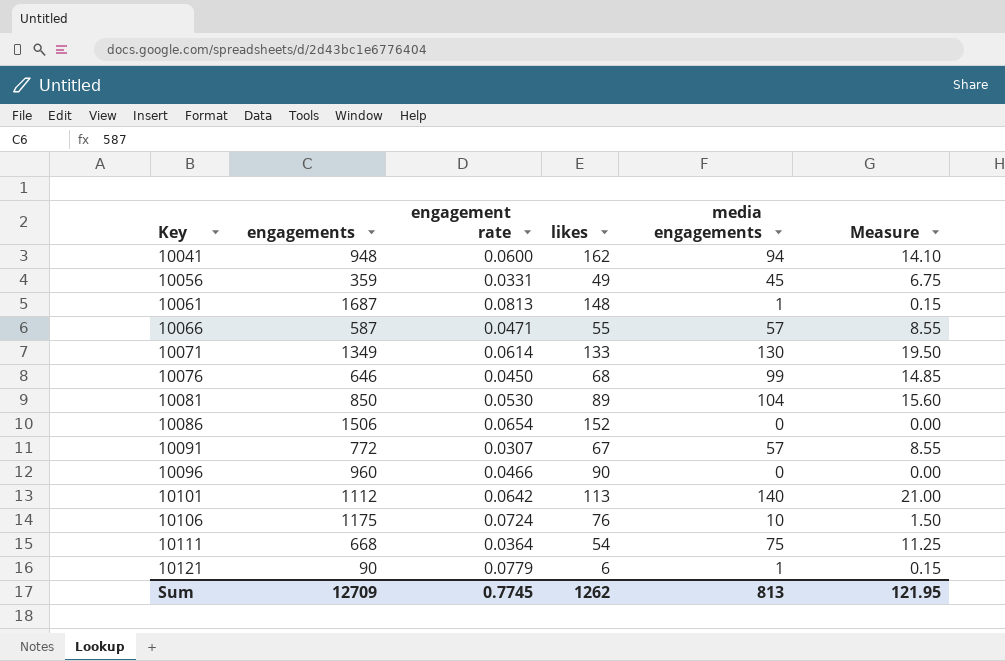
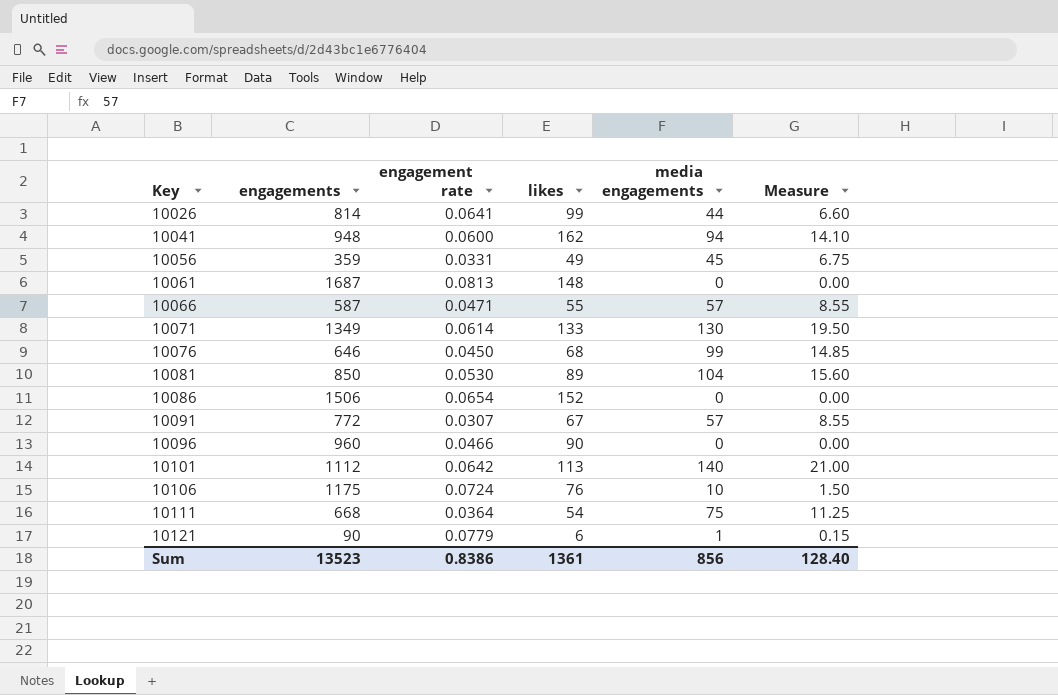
row 10026: none -> 814 | 0.0641 | 99 | 44 | 6.60
10061 | media engagements: 1 -> 0
10061 | Measure: 0.15 -> 0.00
Sum | engagements: 12709 -> 13523
Sum | engagement rate: 0.7745 -> 0.8386
Sum | likes: 1262 -> 1361
Sum | media engagements: 813 -> 856
Sum | Measure: 121.95 -> 128.40

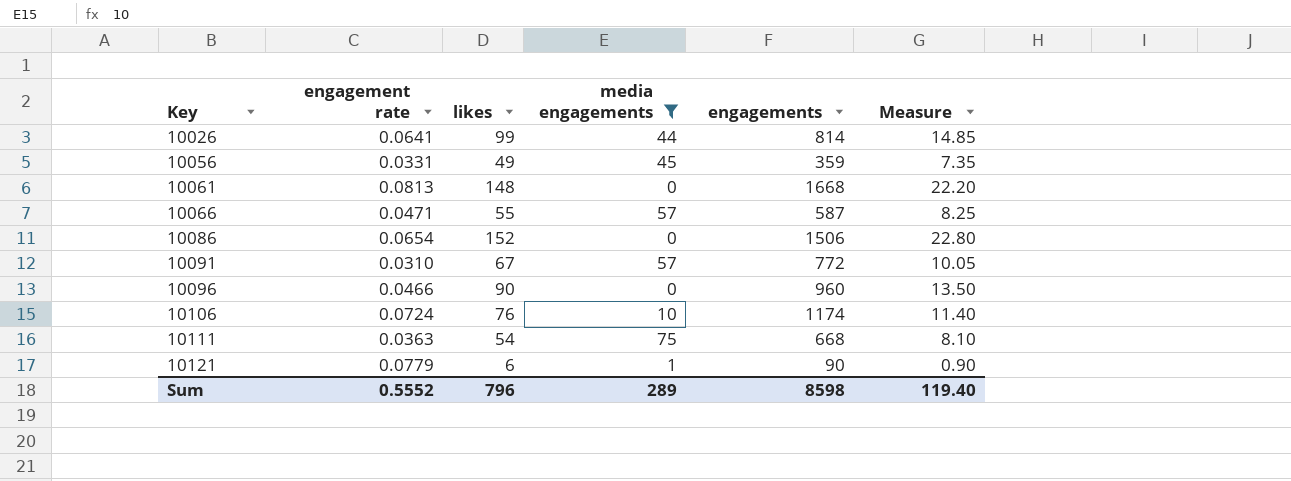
filter: none -> media engagements <= 75
column engagements | position: 2 -> 5
column Measure | formula: [media engagements] * 0.15 -> [likes] * 0.15
10061 | engagements: 1687 -> 1668
10091 | engagement rate: 0.0307 -> 0.0310
10106 | engagements: 1175 -> 1174
10111 | engagement rate: 0.0364 -> 0.0363
Sum | engagement rate: 0.8386 -> 0.5552
Sum | likes: 1361 -> 796
Sum | media engagements: 856 -> 289
Sum | engagements: 13523 -> 8598
Sum | Measure: 128.40 -> 119.40

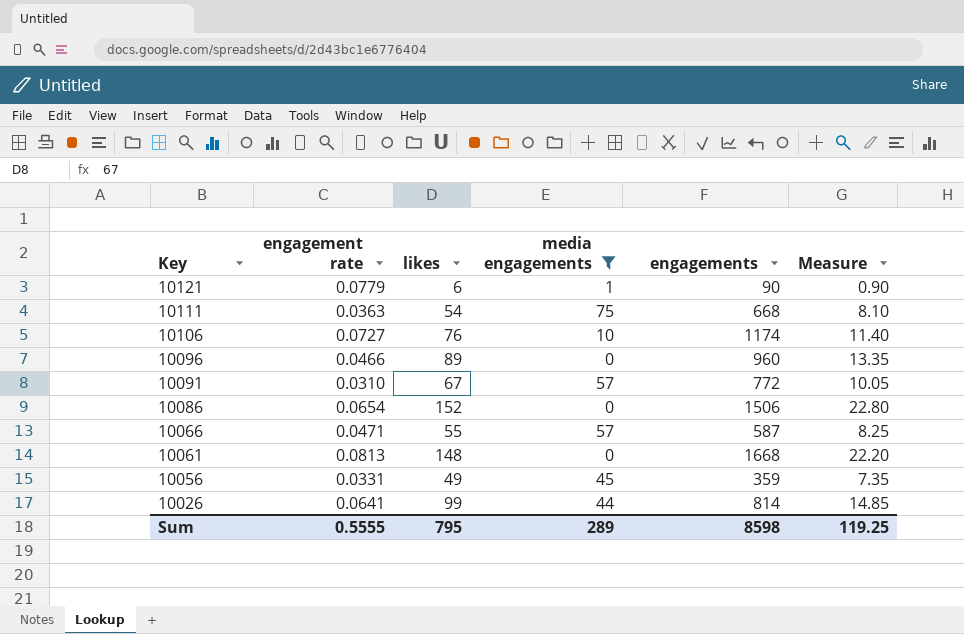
row order: Key ascending -> Key descending
10106 | engagement rate: 0.0724 -> 0.0727
10096 | likes: 90 -> 89
10096 | Measure: 13.50 -> 13.35
Sum | engagement rate: 0.5552 -> 0.5555
Sum | likes: 796 -> 795
Sum | Measure: 119.40 -> 119.25

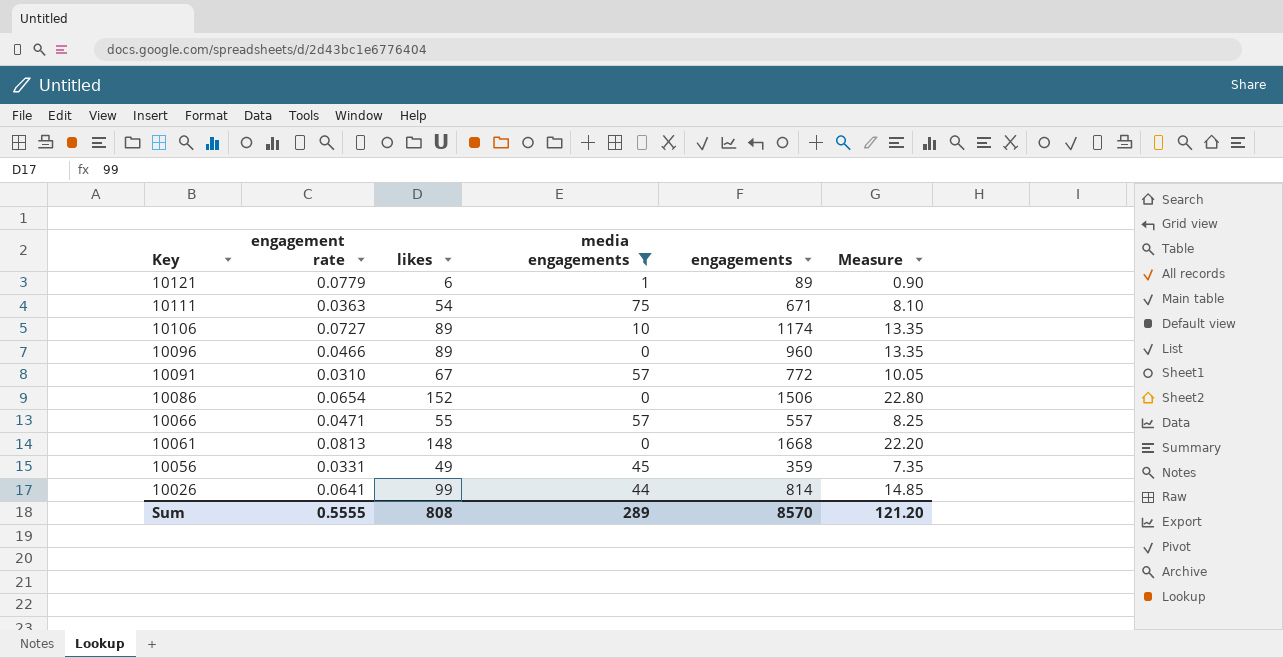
10121 | engagements: 90 -> 89
10111 | engagements: 668 -> 671
10106 | likes: 76 -> 89
10106 | Measure: 11.40 -> 13.35
10066 | engagements: 587 -> 557
Sum | likes: 795 -> 808
Sum | engagements: 8598 -> 8570
Sum | Measure: 119.25 -> 121.20

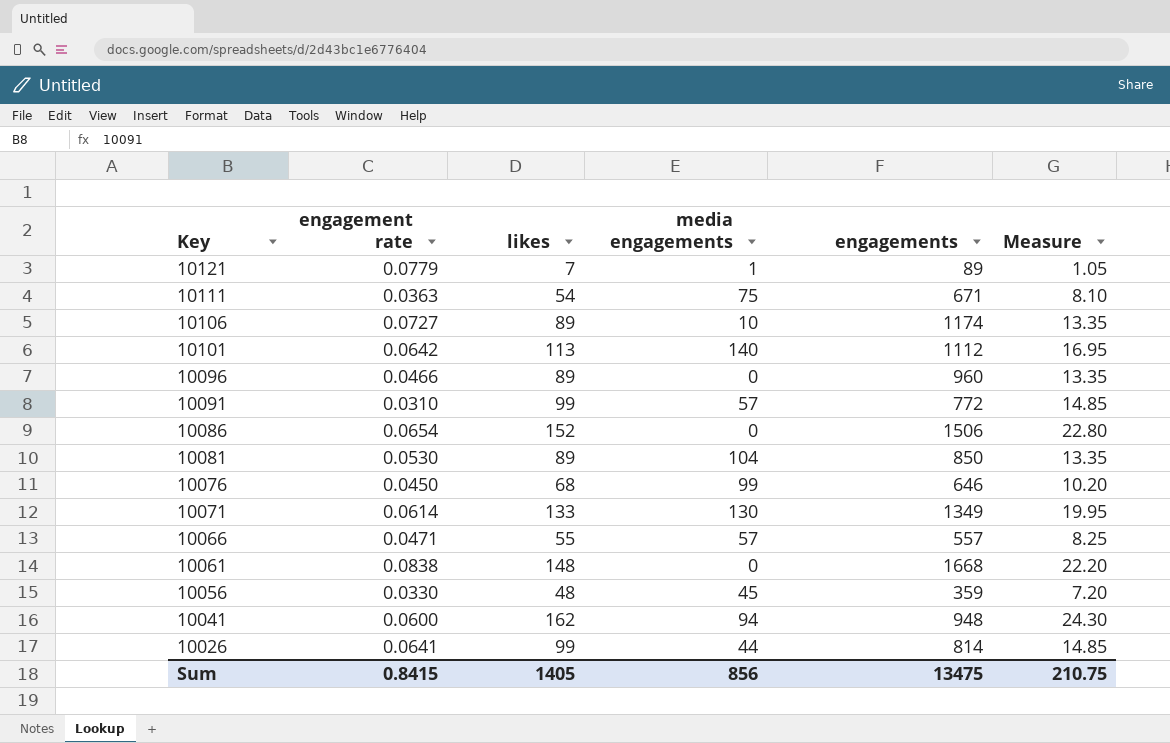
filter: media engagements <= 75 -> none
10121 | likes: 6 -> 7
10121 | Measure: 0.90 -> 1.05
10091 | likes: 67 -> 99
10091 | Measure: 10.05 -> 14.85
10061 | engagement rate: 0.0813 -> 0.0838
10056 | engagement rate: 0.0331 -> 0.0330
10056 | likes: 49 -> 48
10056 | Measure: 7.35 -> 7.20
Sum | engagement rate: 0.5555 -> 0.8415
Sum | likes: 808 -> 1405
Sum | media engagements: 289 -> 856
Sum | engagements: 8570 -> 13475
Sum | Measure: 121.20 -> 210.75

